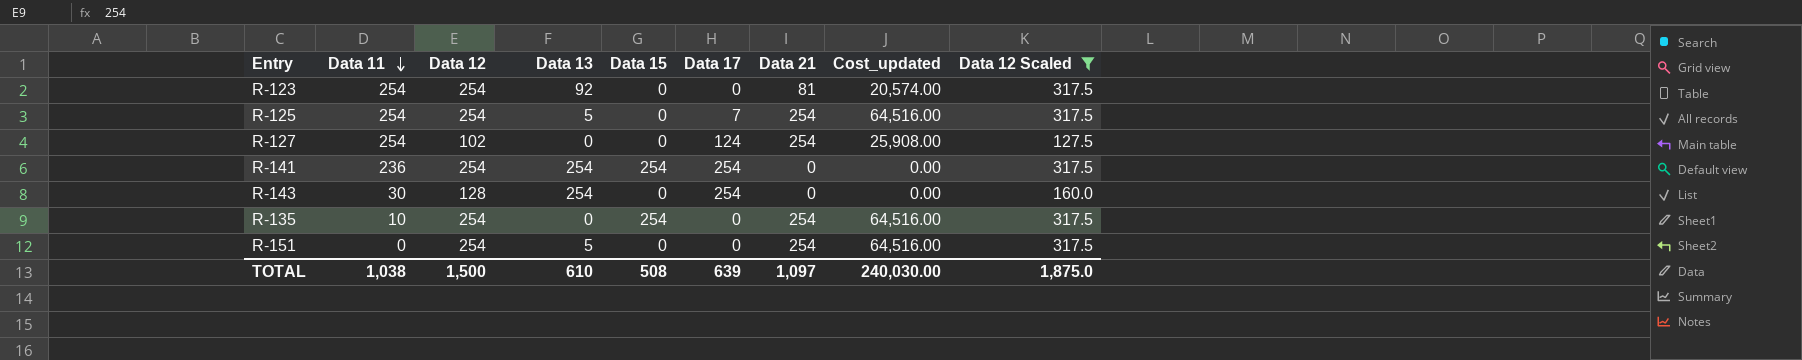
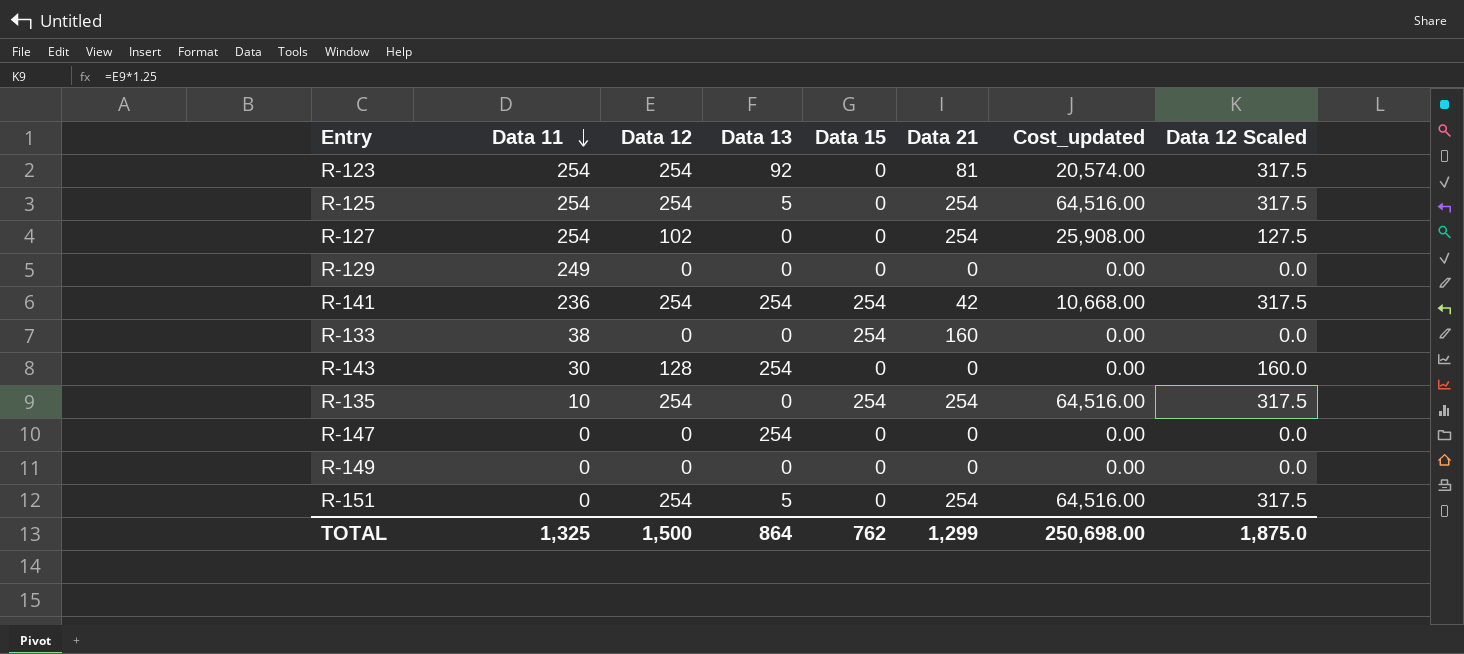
filter: Data 12 Scaled != 0.0 -> none
column Data 17 | position: 6 -> none
R-141 | Data 21: 0 -> 42
R-141 | Cost_updated: 0.00 -> 10,668.00
TOTAL | Data 11: 1,038 -> 1,325
TOTAL | Data 13: 610 -> 864
TOTAL | Data 15: 508 -> 762
TOTAL | Data 21: 1,097 -> 1,299
TOTAL | Cost_updated: 240,030.00 -> 250,698.00

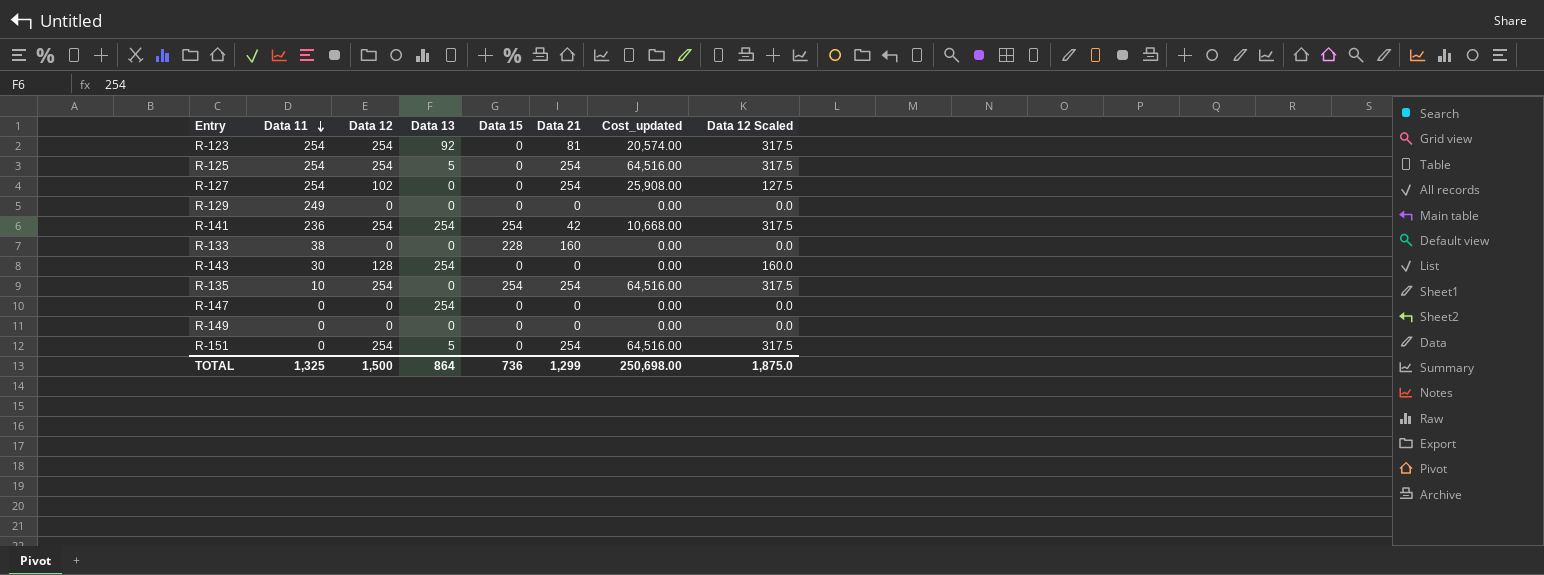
R-133 | Data 15: 254 -> 228
TOTAL | Data 15: 762 -> 736

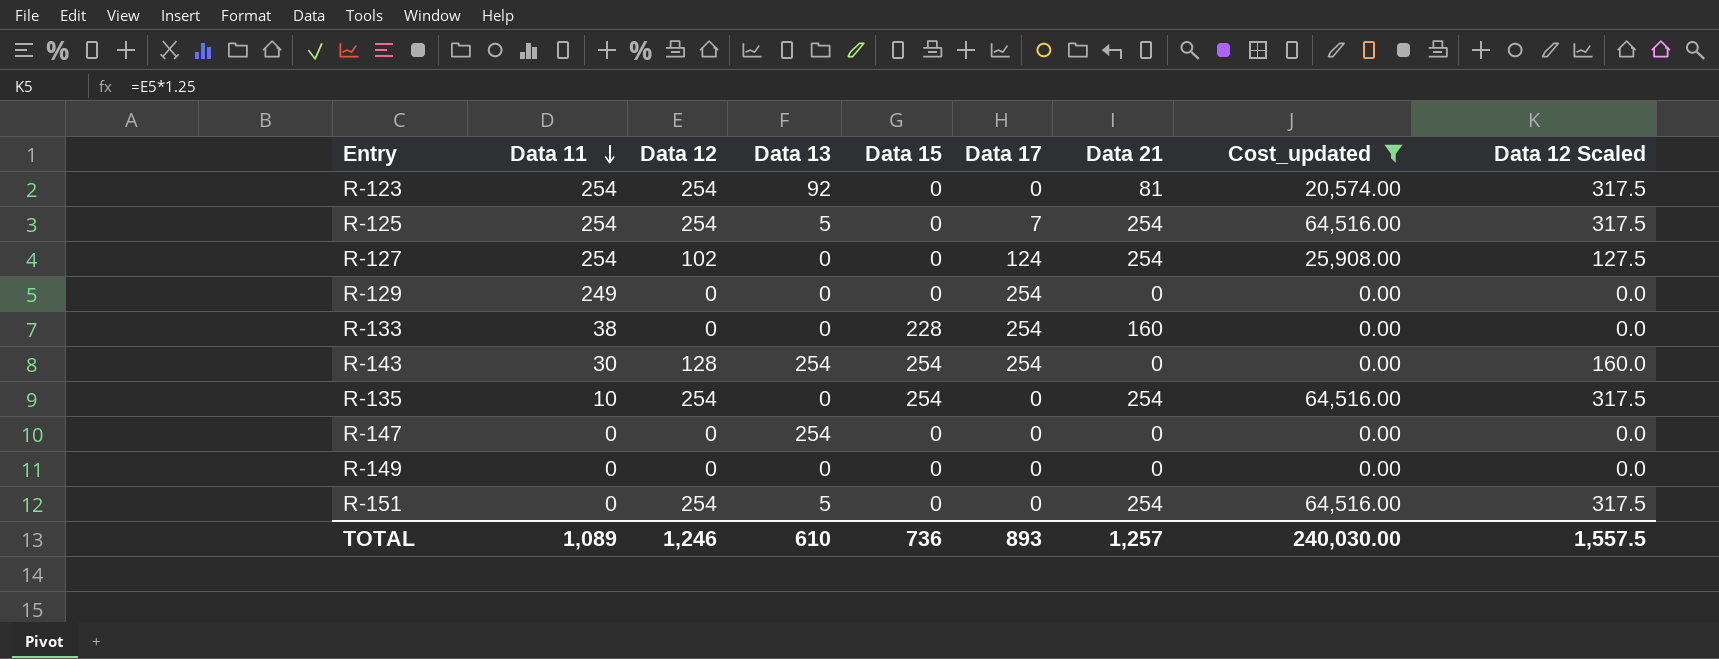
filter: none -> Cost_updated != 10,668.00
column Data 17 | position: none -> 6
R-143 | Data 15: 0 -> 254
TOTAL | Data 11: 1,325 -> 1,089
TOTAL | Data 12: 1,500 -> 1,246
TOTAL | Data 13: 864 -> 610
TOTAL | Data 21: 1,299 -> 1,257
TOTAL | Cost_updated: 250,698.00 -> 240,030.00
TOTAL | Data 12 Scaled: 1,875.0 -> 1,557.5

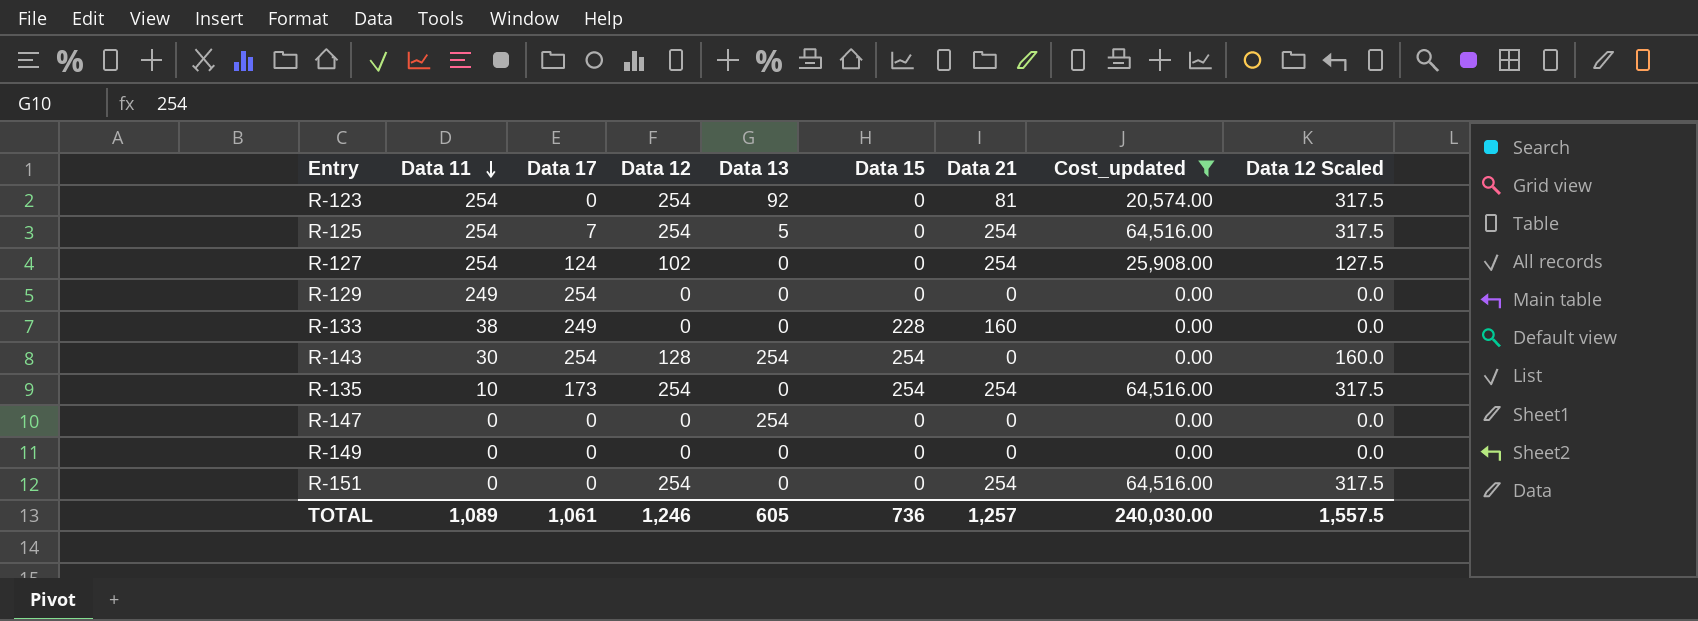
column Data 17 | position: 6 -> 3
R-133 | Data 17: 254 -> 249
R-135 | Data 17: 0 -> 173
R-151 | Data 13: 5 -> 0
TOTAL | Data 17: 893 -> 1,061
TOTAL | Data 13: 610 -> 605

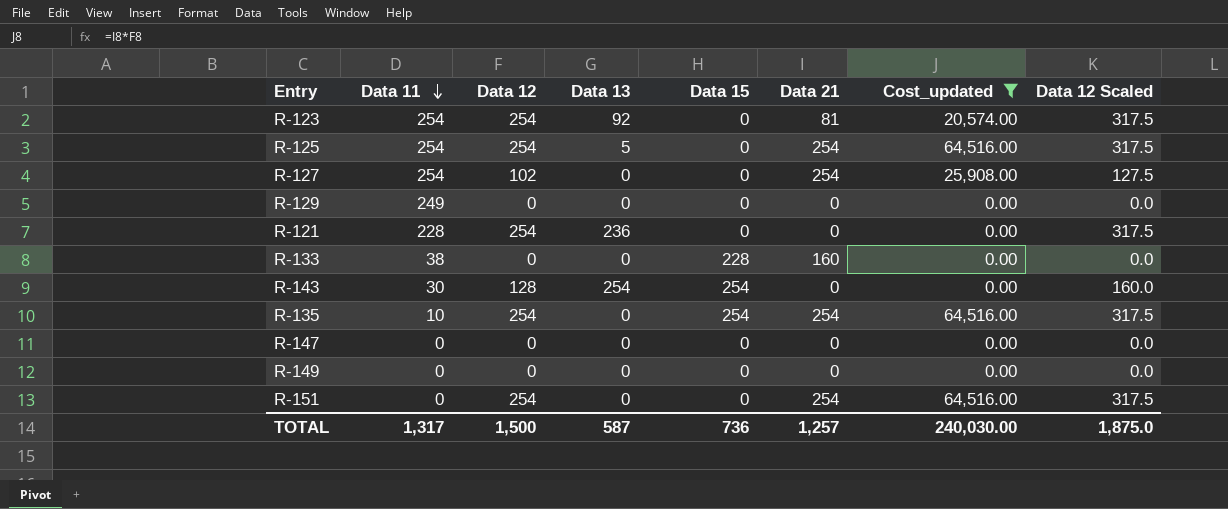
column Data 17 | position: 3 -> none
row R-121: none -> 228 | 254 | 236 | 0 | 0 | 0.00 | 317.5
R-147 | Data 13: 254 -> 0
TOTAL | Data 11: 1,089 -> 1,317
TOTAL | Data 12: 1,246 -> 1,500
TOTAL | Data 13: 605 -> 587
TOTAL | Data 12 Scaled: 1,557.5 -> 1,875.0

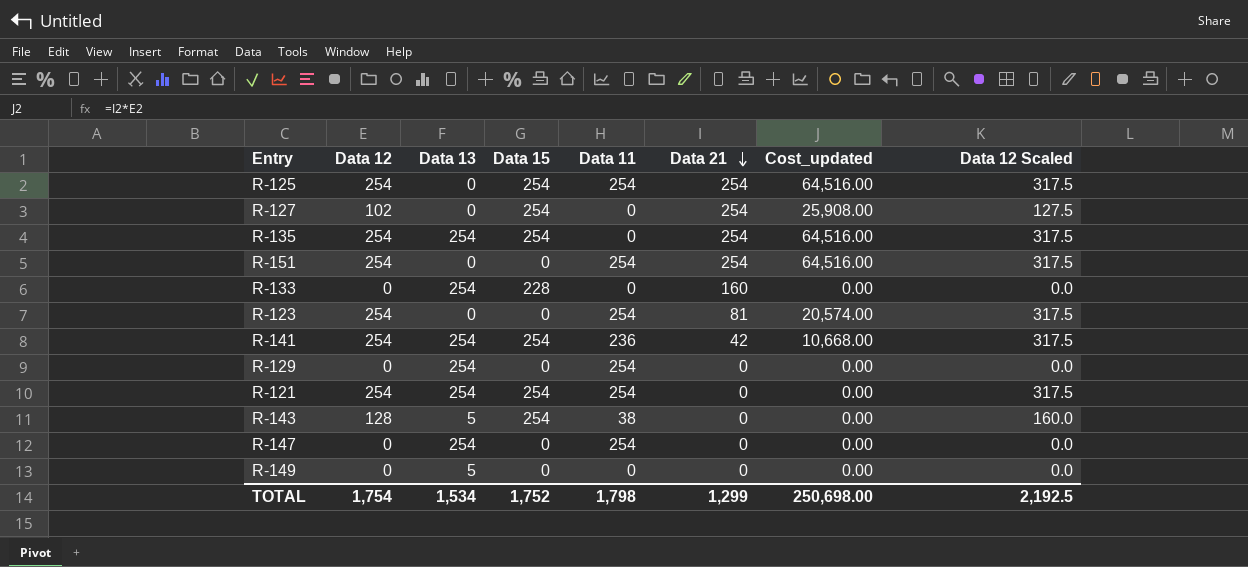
filter: Cost_updated != 10,668.00 -> none
row order: Data 11 descending -> Data 21 descending
column Data 11 | position: 2 -> 5
R-125 | Data 13: 5 -> 0
R-125 | Data 15: 0 -> 254
R-127 | Data 15: 0 -> 254
R-127 | Data 11: 254 -> 0
R-135 | Data 13: 0 -> 254
R-135 | Data 11: 10 -> 0
R-151 | Data 11: 0 -> 254
R-133 | Data 13: 0 -> 254
R-133 | Data 11: 38 -> 0
R-123 | Data 13: 92 -> 0
R-129 | Data 13: 0 -> 254
R-129 | Data 11: 249 -> 254
R-121 | Data 13: 236 -> 254
R-121 | Data 15: 0 -> 254
R-121 | Data 11: 228 -> 254
R-143 | Data 13: 254 -> 5
R-143 | Data 11: 30 -> 38
R-147 | Data 13: 0 -> 254
R-147 | Data 11: 0 -> 254
R-149 | Data 13: 0 -> 5
TOTAL | Data 12: 1,500 -> 1,754
TOTAL | Data 13: 587 -> 1,534
TOTAL | Data 15: 736 -> 1,752
TOTAL | Data 11: 1,317 -> 1,798
TOTAL | Data 21: 1,257 -> 1,299
TOTAL | Cost_updated: 240,030.00 -> 250,698.00
TOTAL | Data 12 Scaled: 1,875.0 -> 2,192.5

